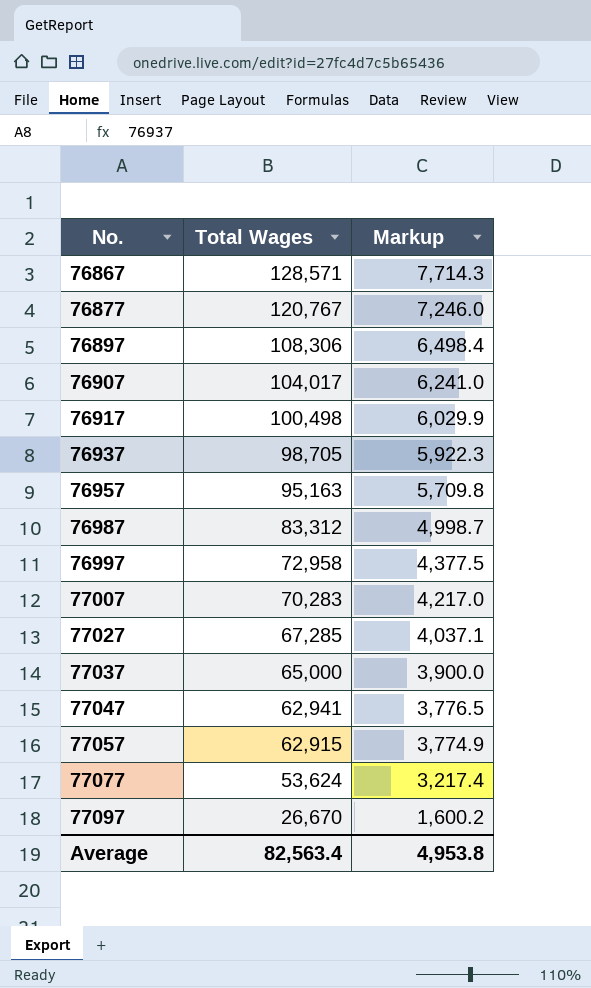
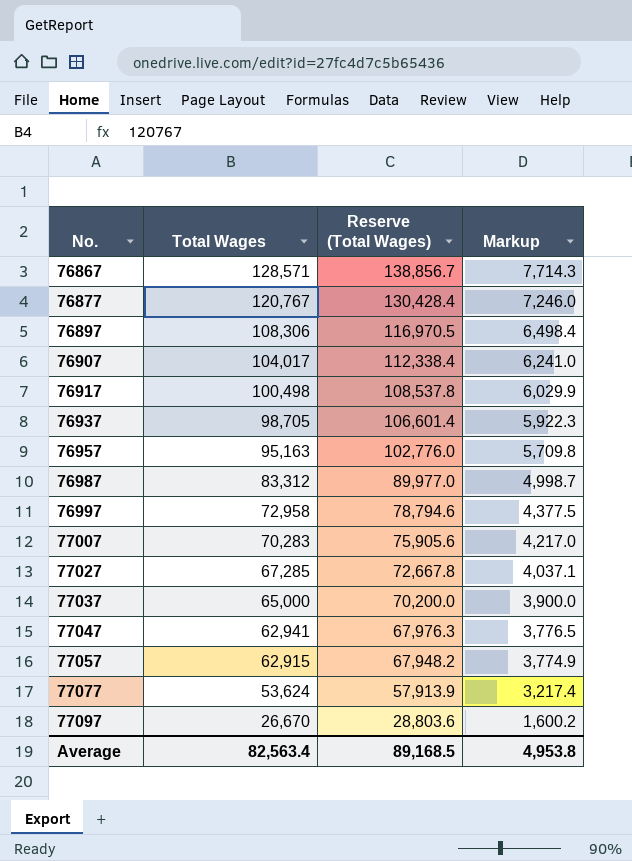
column Reserve (Total Wages) | formula: none -> [Total Wages] * 1.08

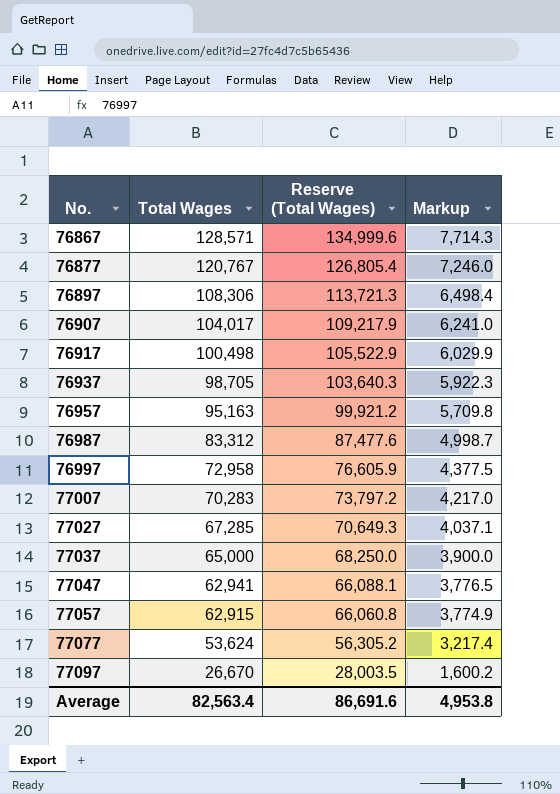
column Reserve (Total Wages) | formula: [Total Wages] * 1.08 -> [Total Wages] * 1.05
Average | Reserve (Total Wages): 89,168.5 -> 86,691.6

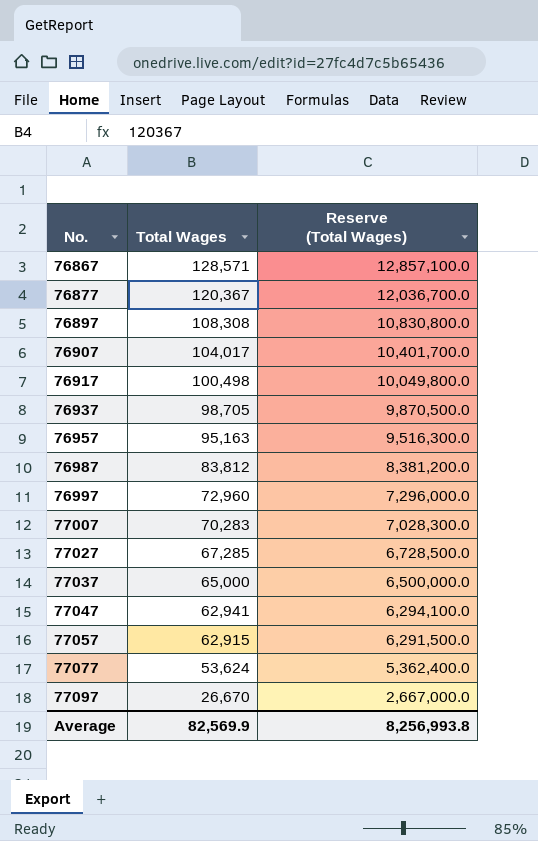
column Markup | formula: [Total Wages] * 0.06 -> none
column Reserve (Total Wages) | formula: [Total Wages] * 1.05 -> [Total Wages] * 100
76877 | Total Wages: 120,767 -> 120,367
76897 | Total Wages: 108,306 -> 108,308
76987 | Total Wages: 83,312 -> 83,812
76997 | Total Wages: 72,958 -> 72,960
Average | Total Wages: 82,563.4 -> 82,569.9
Average | Reserve (Total Wages): 86,691.6 -> 8,256,993.8

